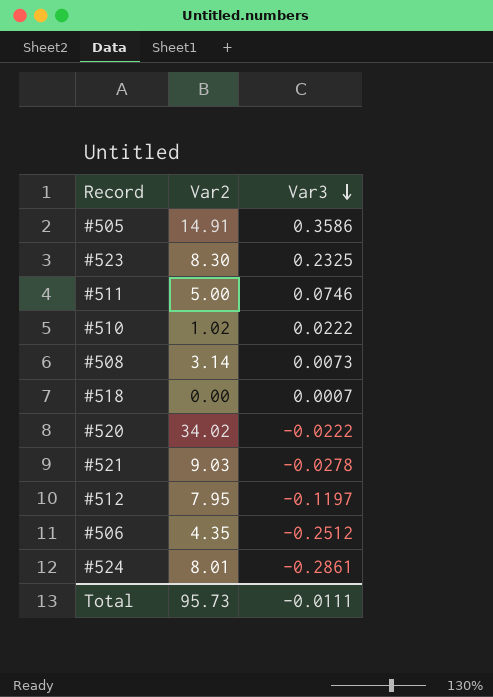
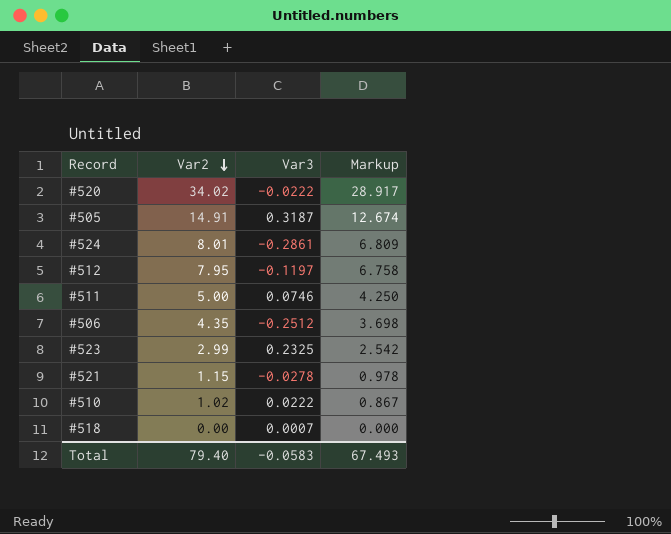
row order: Var3 descending -> Var2 descending
column Markup | formula: none -> [Var2] * 0.85
row #508: 3.14 | 0.0073 -> none
#505 | Var3: 0.3586 -> 0.3187
#523 | Var2: 8.30 -> 2.99
#521 | Var2: 9.03 -> 1.15
Total | Var2: 95.73 -> 79.40
Total | Var3: -0.0111 -> -0.0583

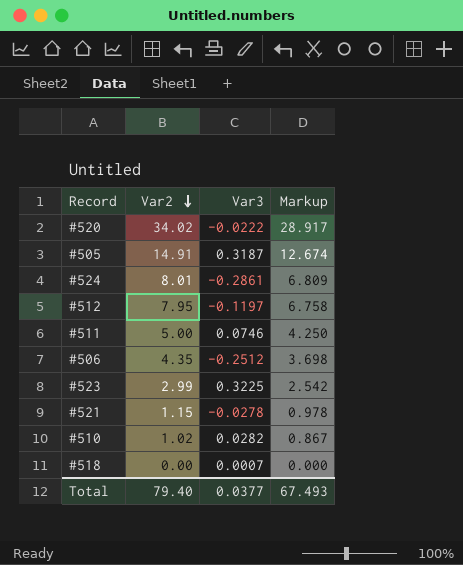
#523 | Var3: 0.2325 -> 0.3225
#510 | Var3: 0.0222 -> 0.0282
Total | Var3: -0.0583 -> 0.0377

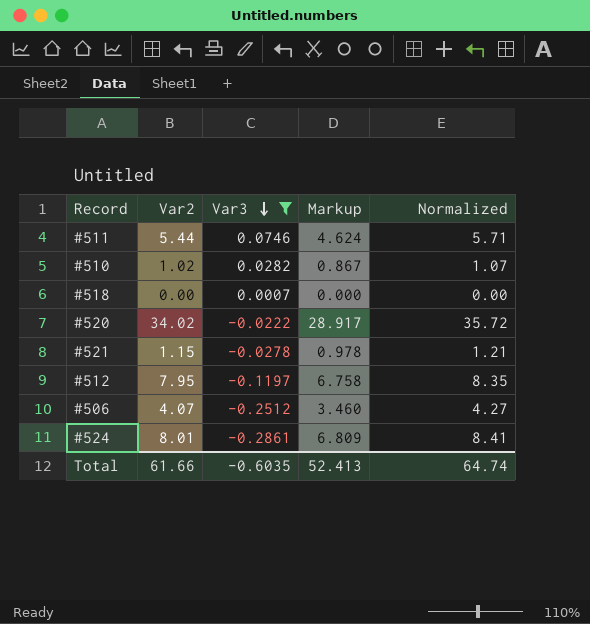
filter: none -> Var3 <= 0.0746
row order: Var2 descending -> Var3 descending
column Normalized | formula: none -> [Var2] * 1.05
#511 | Var2: 5.00 -> 5.44
#511 | Markup: 4.250 -> 4.624
#506 | Var2: 4.35 -> 4.07
#506 | Markup: 3.698 -> 3.460
Total | Var2: 79.40 -> 61.66
Total | Var3: 0.0377 -> -0.6035
Total | Markup: 67.493 -> 52.413

